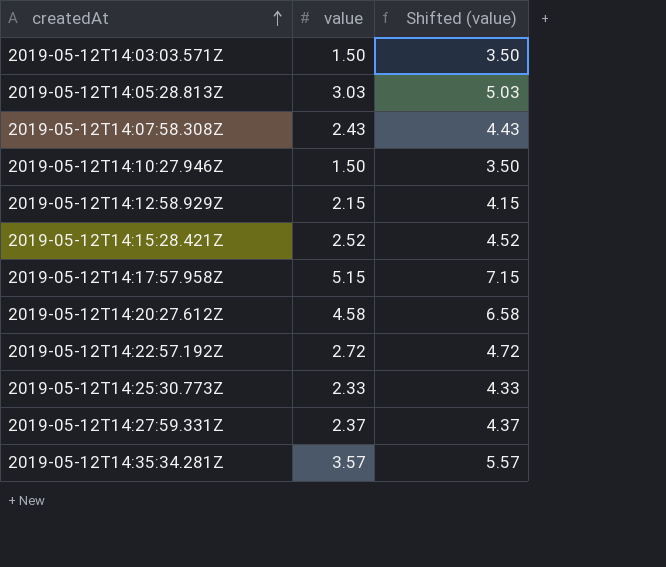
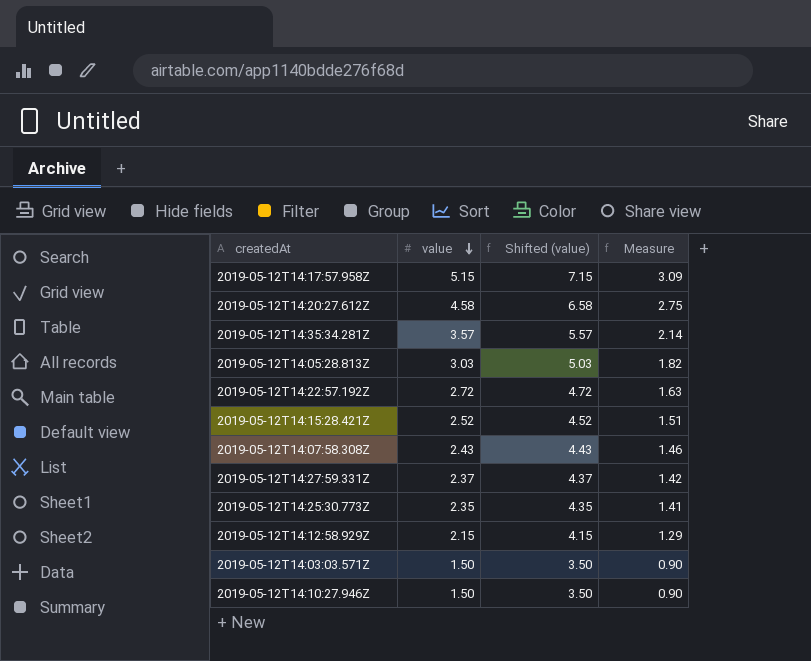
row order: createdAt ascending -> value descending
column Measure | formula: none -> [value] * 0.6
2019-05-12T14:25:30.773Z | value: 2.33 -> 2.35
2019-05-12T14:25:30.773Z | Shifted (value): 4.33 -> 4.35

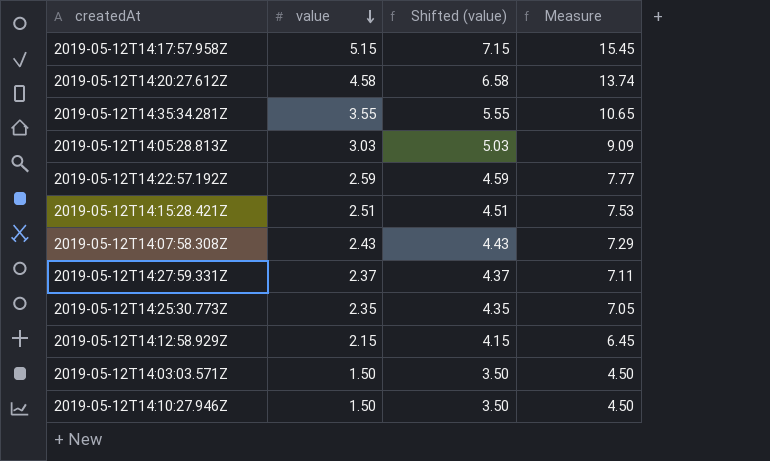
column Measure | formula: [value] * 0.6 -> [value] * 3
2019-05-12T14:35:34.281Z | value: 3.57 -> 3.55
2019-05-12T14:35:34.281Z | Shifted (value): 5.57 -> 5.55
2019-05-12T14:22:57.192Z | value: 2.72 -> 2.59
2019-05-12T14:22:57.192Z | Shifted (value): 4.72 -> 4.59
2019-05-12T14:15:28.421Z | value: 2.52 -> 2.51
2019-05-12T14:15:28.421Z | Shifted (value): 4.52 -> 4.51

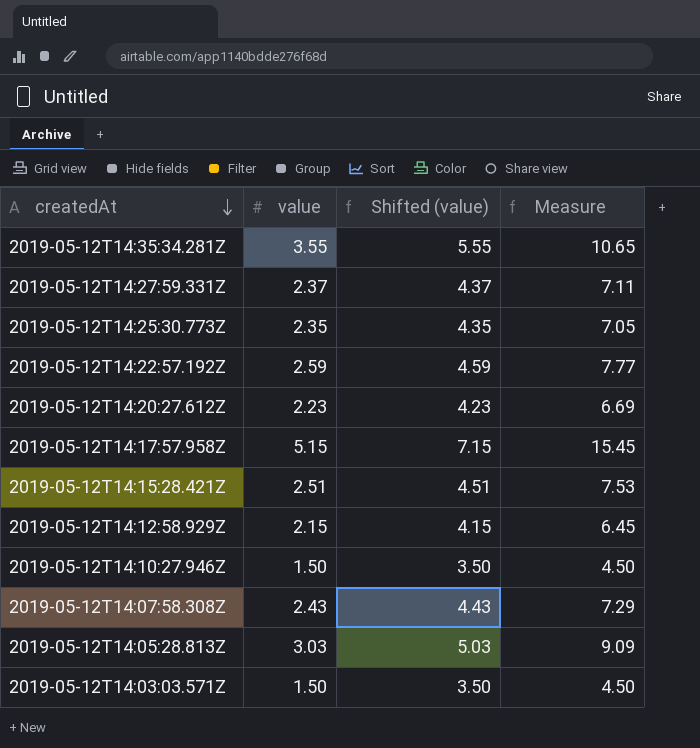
row order: value descending -> createdAt descending
2019-05-12T14:20:27.612Z | value: 4.58 -> 2.23
2019-05-12T14:20:27.612Z | Shifted (value): 6.58 -> 4.23
2019-05-12T14:20:27.612Z | Measure: 13.74 -> 6.69

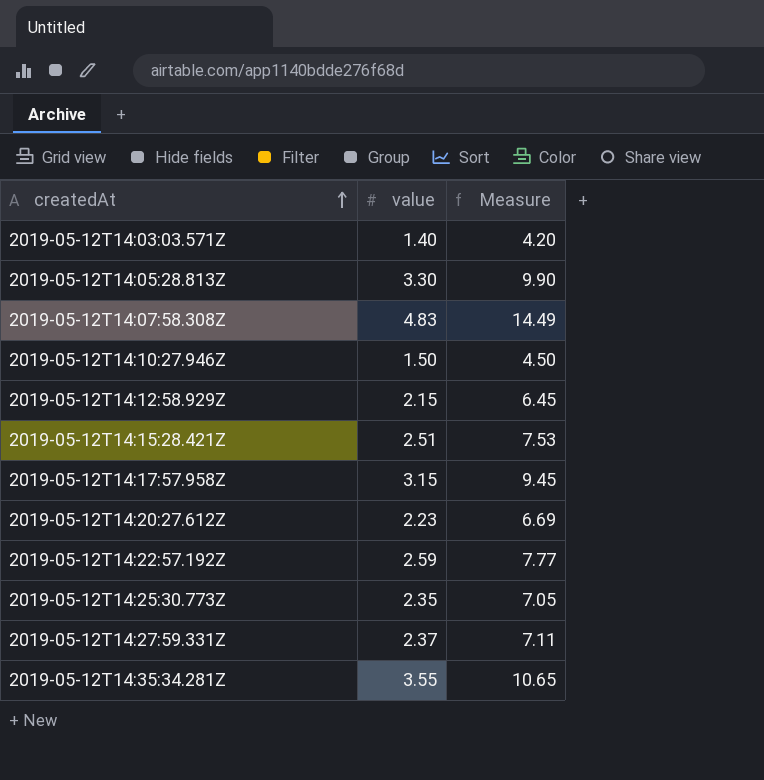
row order: createdAt descending -> createdAt ascending
column Shifted (value) | formula: [value] + 2 -> none
2019-05-12T14:03:03.571Z | value: 1.50 -> 1.40
2019-05-12T14:03:03.571Z | Measure: 4.50 -> 4.20
2019-05-12T14:05:28.813Z | value: 3.03 -> 3.30
2019-05-12T14:05:28.813Z | Measure: 9.09 -> 9.90
2019-05-12T14:07:58.308Z | value: 2.43 -> 4.83
2019-05-12T14:07:58.308Z | Measure: 7.29 -> 14.49
2019-05-12T14:17:57.958Z | value: 5.15 -> 3.15
2019-05-12T14:17:57.958Z | Measure: 15.45 -> 9.45

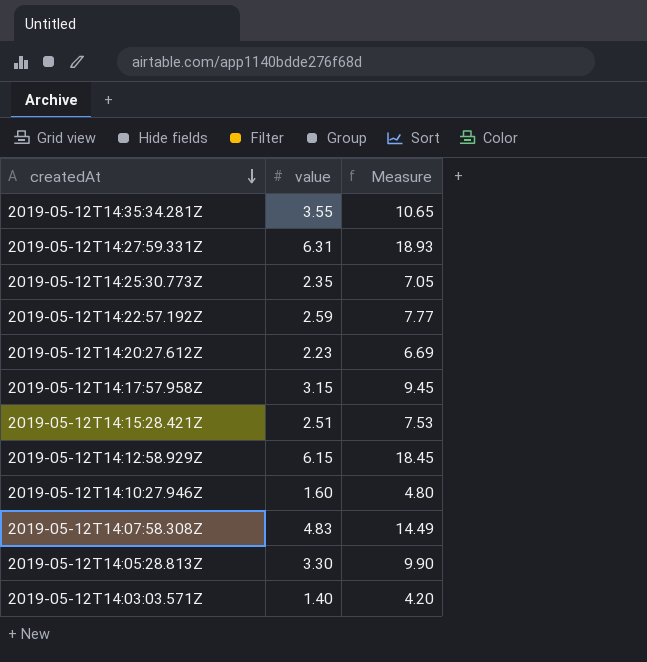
row order: createdAt ascending -> createdAt descending
2019-05-12T14:27:59.331Z | value: 2.37 -> 6.31
2019-05-12T14:27:59.331Z | Measure: 7.11 -> 18.93
2019-05-12T14:12:58.929Z | value: 2.15 -> 6.15
2019-05-12T14:12:58.929Z | Measure: 6.45 -> 18.45
2019-05-12T14:10:27.946Z | value: 1.50 -> 1.60
2019-05-12T14:10:27.946Z | Measure: 4.50 -> 4.80

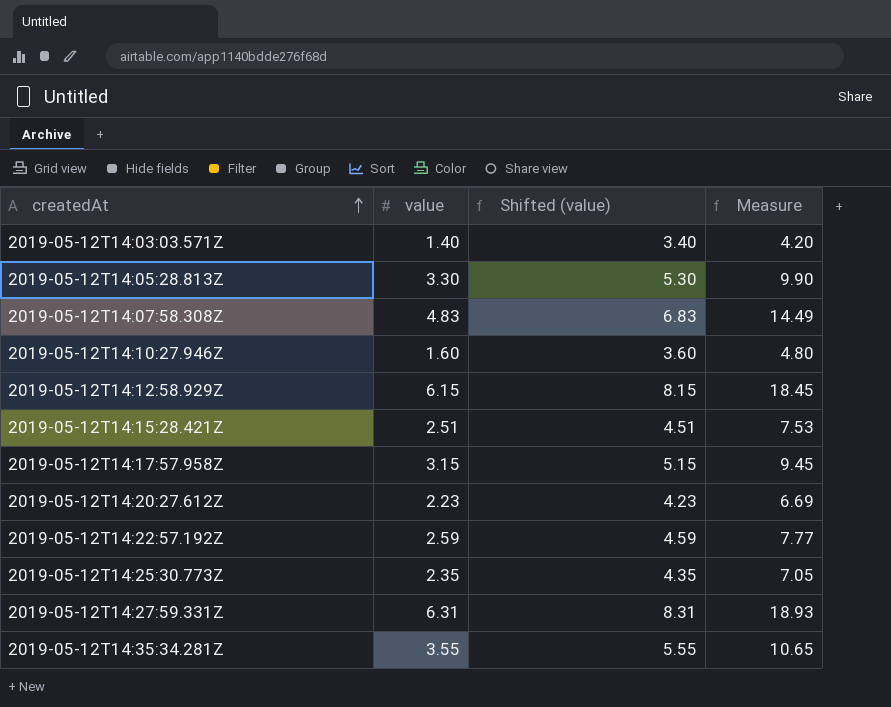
row order: createdAt descending -> createdAt ascending
column Shifted (value) | formula: none -> [value] + 2

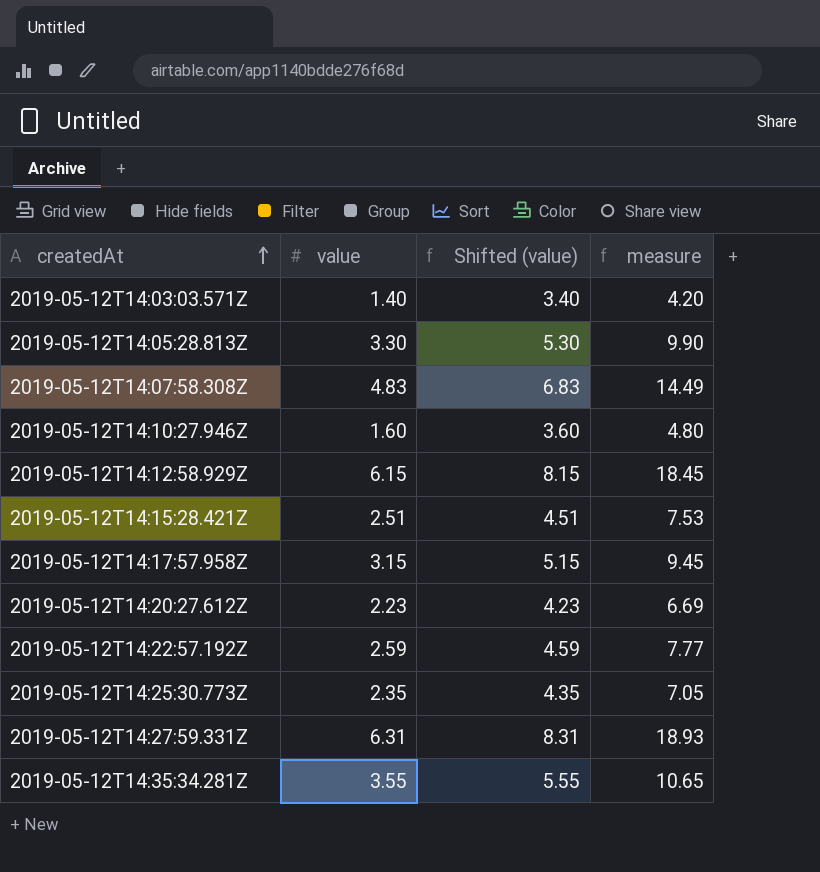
column name: Measure -> measure

